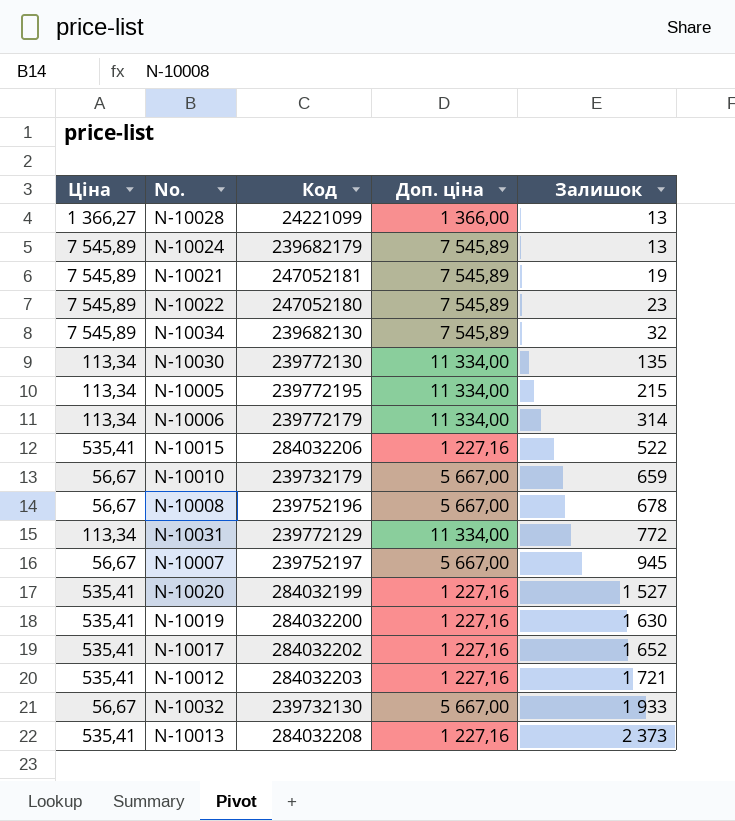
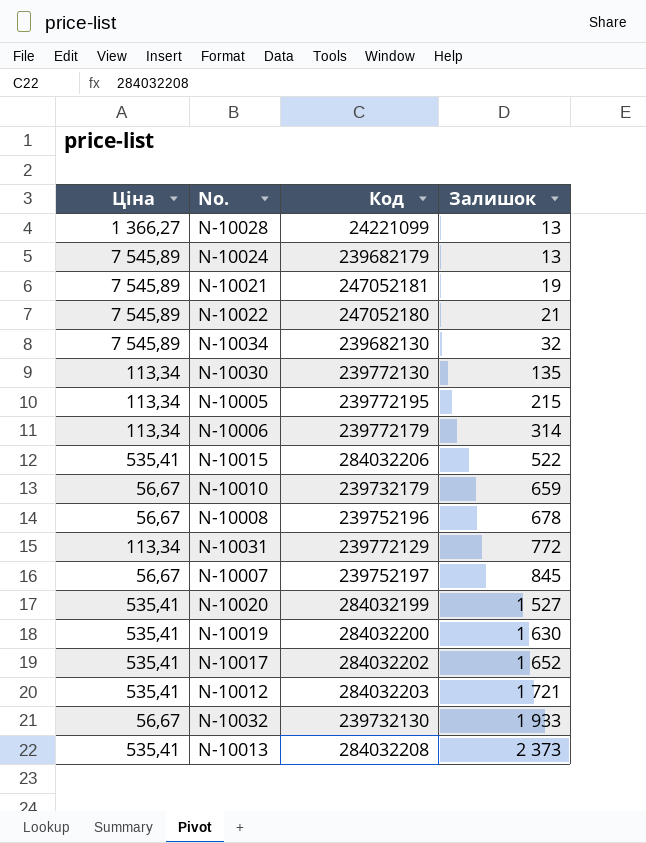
column Доп. ціна | position: 4 -> none
N-10022 | Залишок: 23 -> 21
N-10007 | Залишок: 945 -> 845

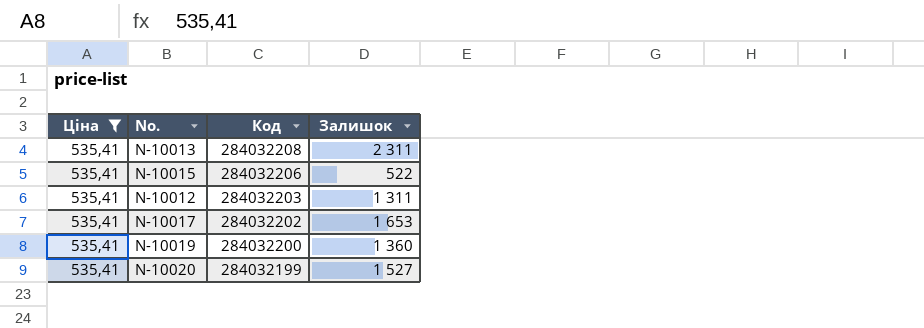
filter: none -> Ціна = 535,41
row order: Залишок ascending -> Код descending
N-10013 | Залишок: 2 373 -> 2 311
N-10012 | Залишок: 1 721 -> 1 311
N-10017 | Залишок: 1 652 -> 1 653
N-10019 | Залишок: 1 630 -> 1 360

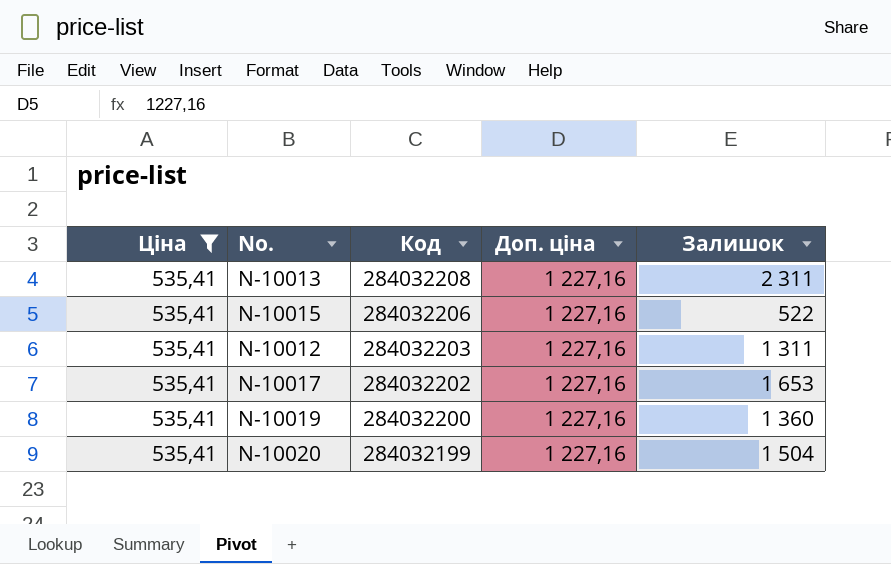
column Доп. ціна | position: none -> 4
N-10020 | Залишок: 1 527 -> 1 504

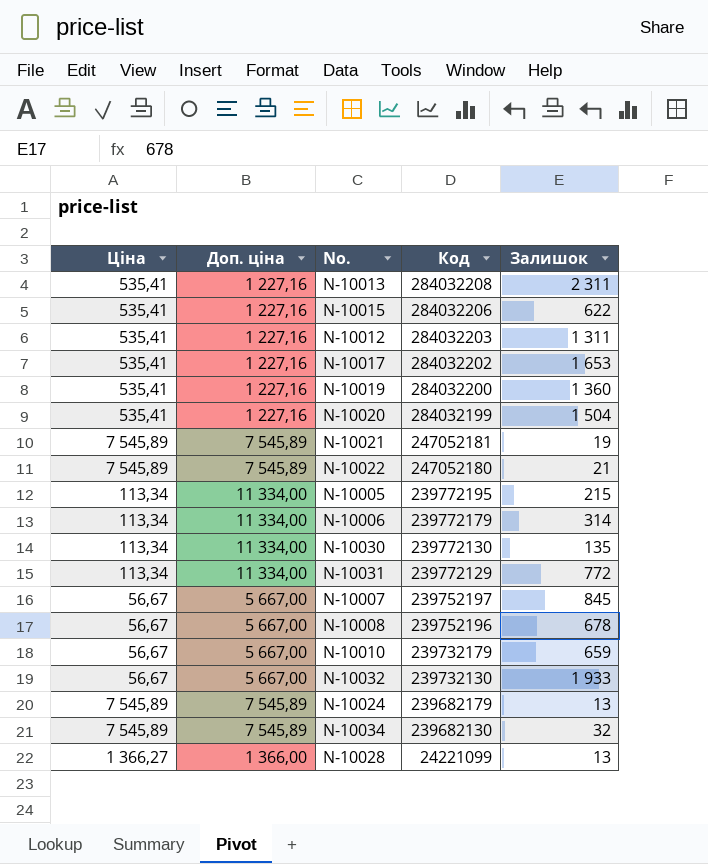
filter: Ціна = 535,41 -> none
column Доп. ціна | position: 4 -> 2
N-10015 | Залишок: 522 -> 622

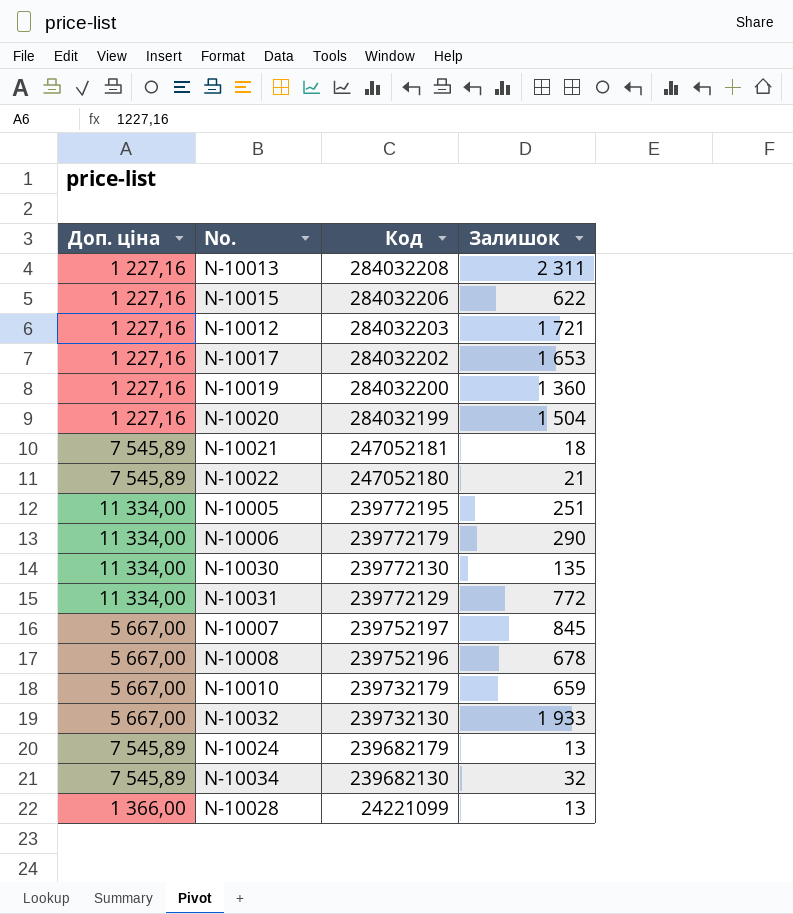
column Ціна | position: 1 -> none
N-10012 | Залишок: 1 311 -> 1 721
N-10021 | Залишок: 19 -> 18
N-10005 | Залишок: 215 -> 251
N-10006 | Залишок: 314 -> 290

